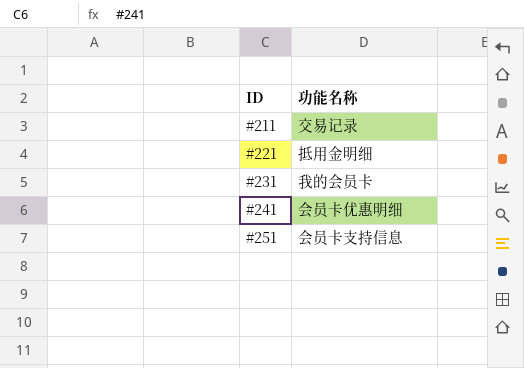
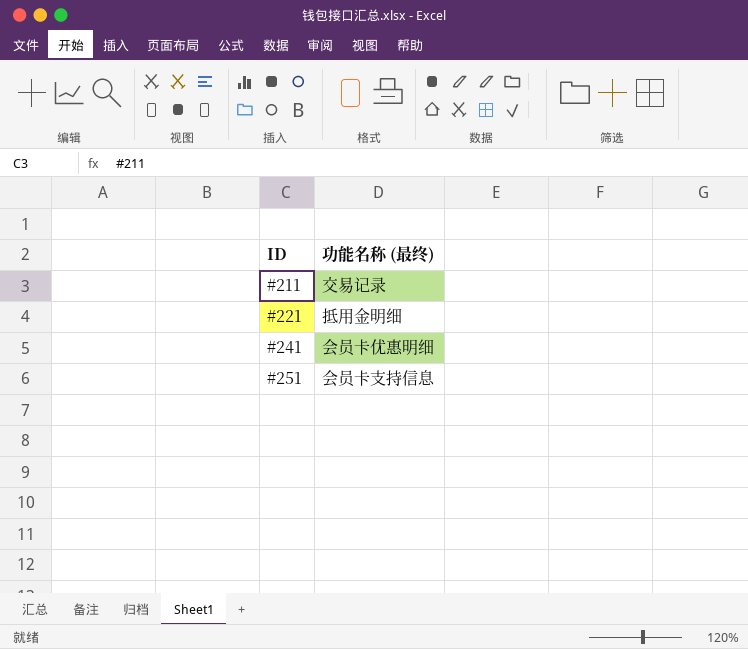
column name: 功能名称 -> 功能名称 (最终)
row #231: 我的会员卡 -> none

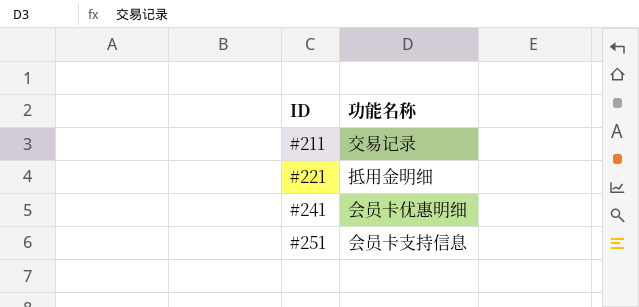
column name: 功能名称 (最终) -> 功能名称

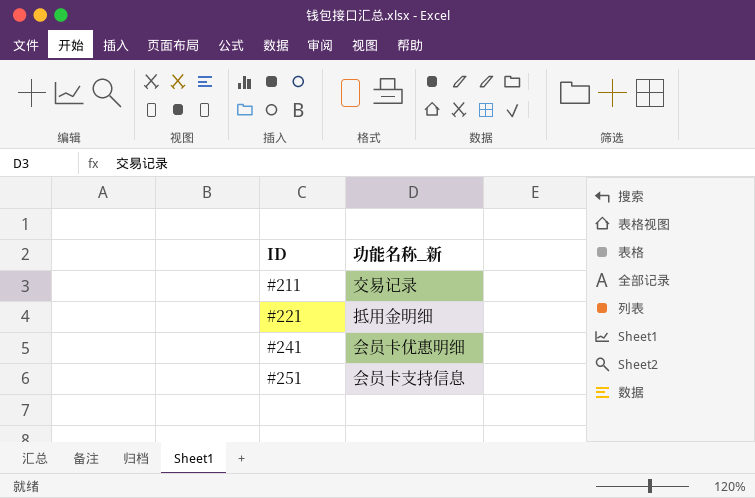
column name: 功能名称 -> 功能名称_新

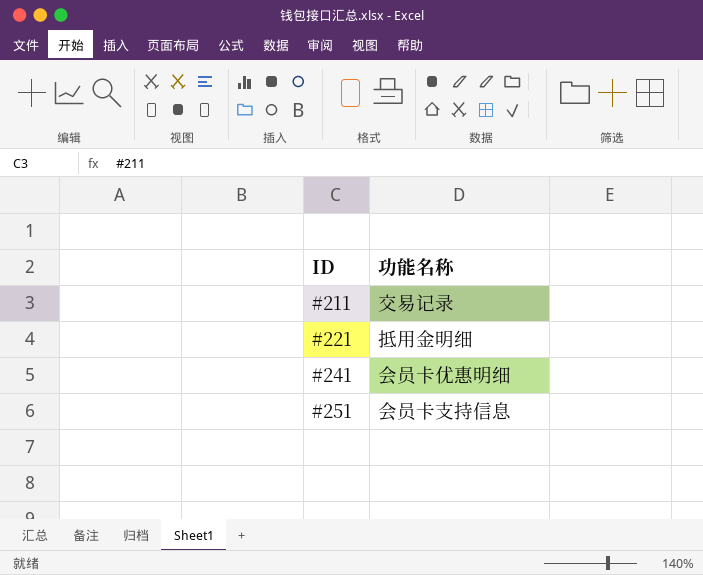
column name: 功能名称_新 -> 功能名称

